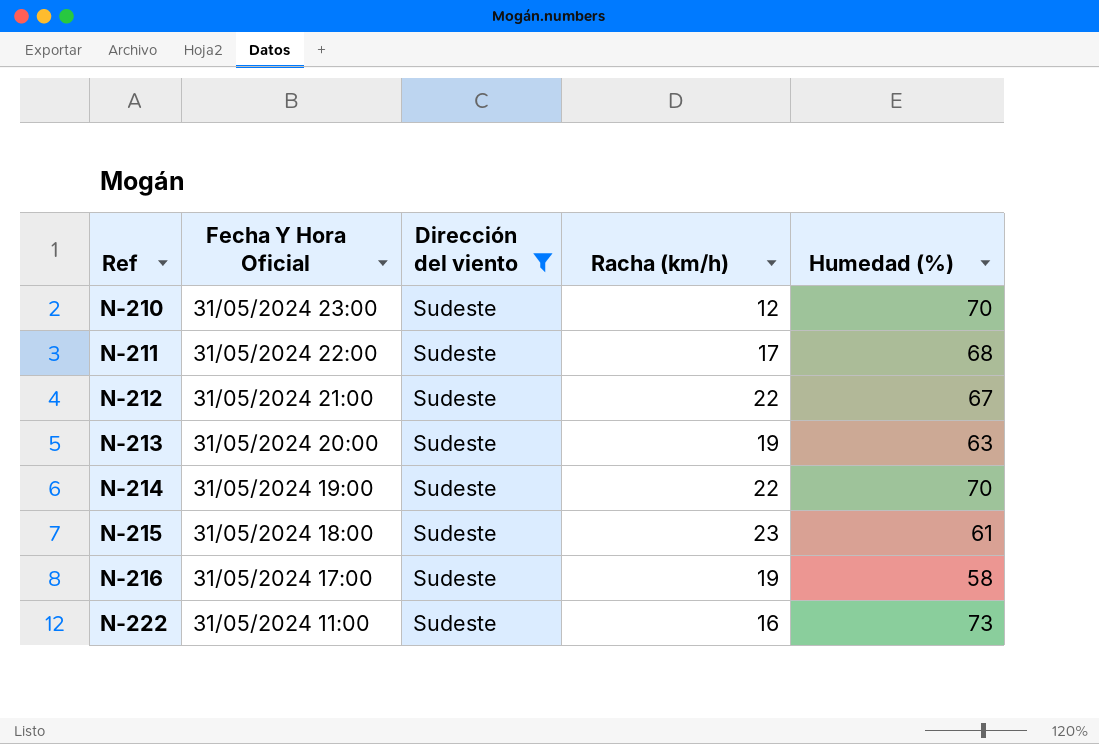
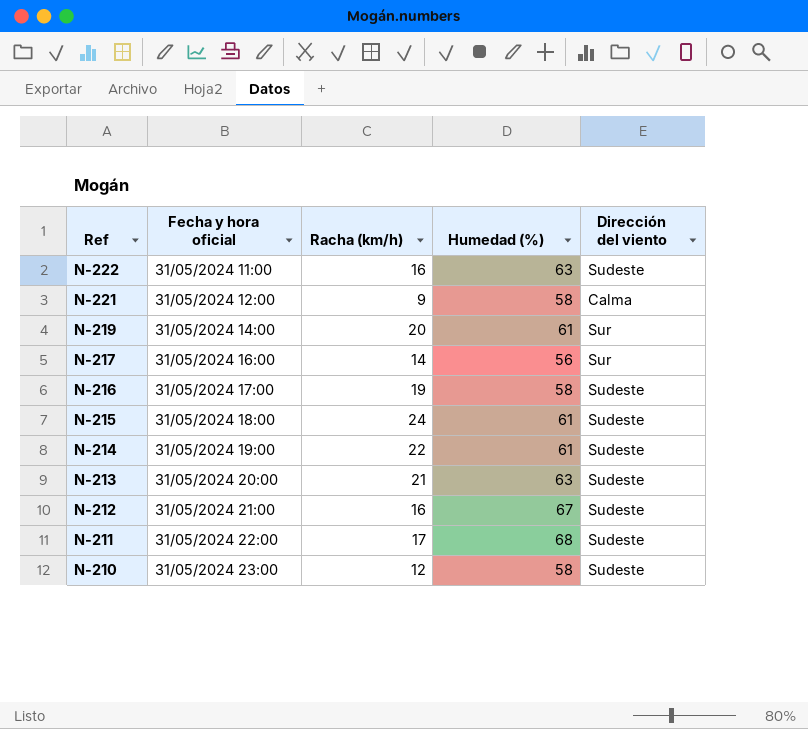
filter: Dirección del viento = Sudeste -> none
row order: Ref ascending -> Ref descending
column name: Fecha Y Hora Oficial -> Fecha y hora oficial
column Dirección del viento | position: 3 -> 5
N-222 | Humedad (%): 73 -> 63
N-215 | Racha (km/h): 23 -> 24
N-214 | Humedad (%): 70 -> 61
N-213 | Racha (km/h): 19 -> 21
N-212 | Racha (km/h): 22 -> 16
N-210 | Humedad (%): 70 -> 58

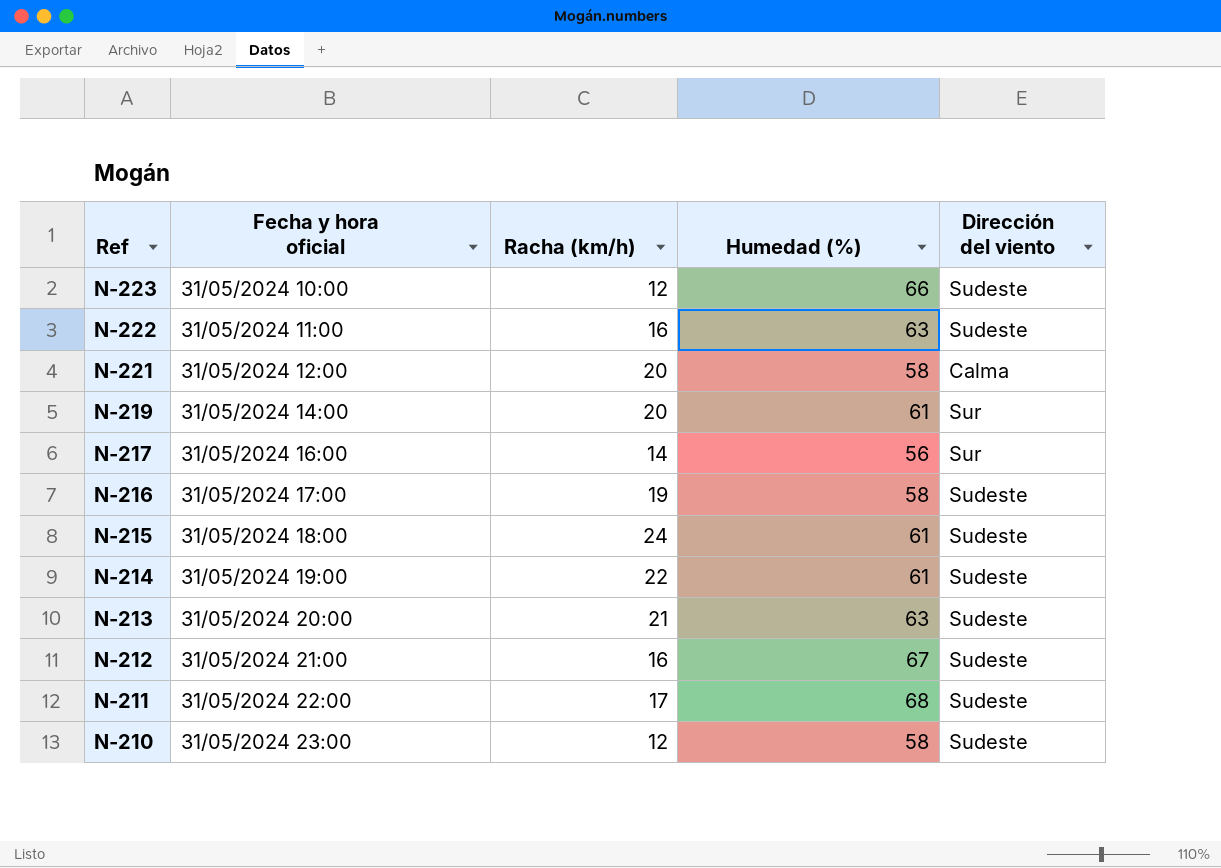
row N-223: none -> 31/05/2024 10:00 | 12 | 66 | Sudeste
N-221 | Racha (km/h): 9 -> 20

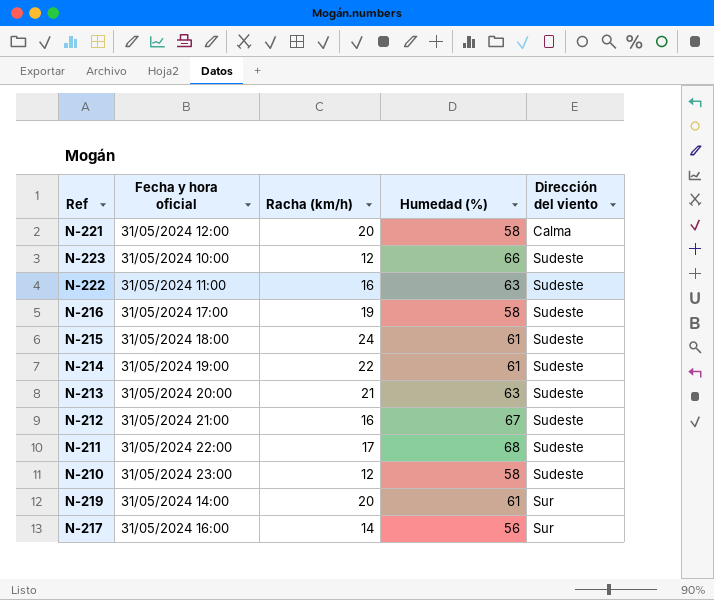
row order: Ref descending -> Dirección del viento ascending

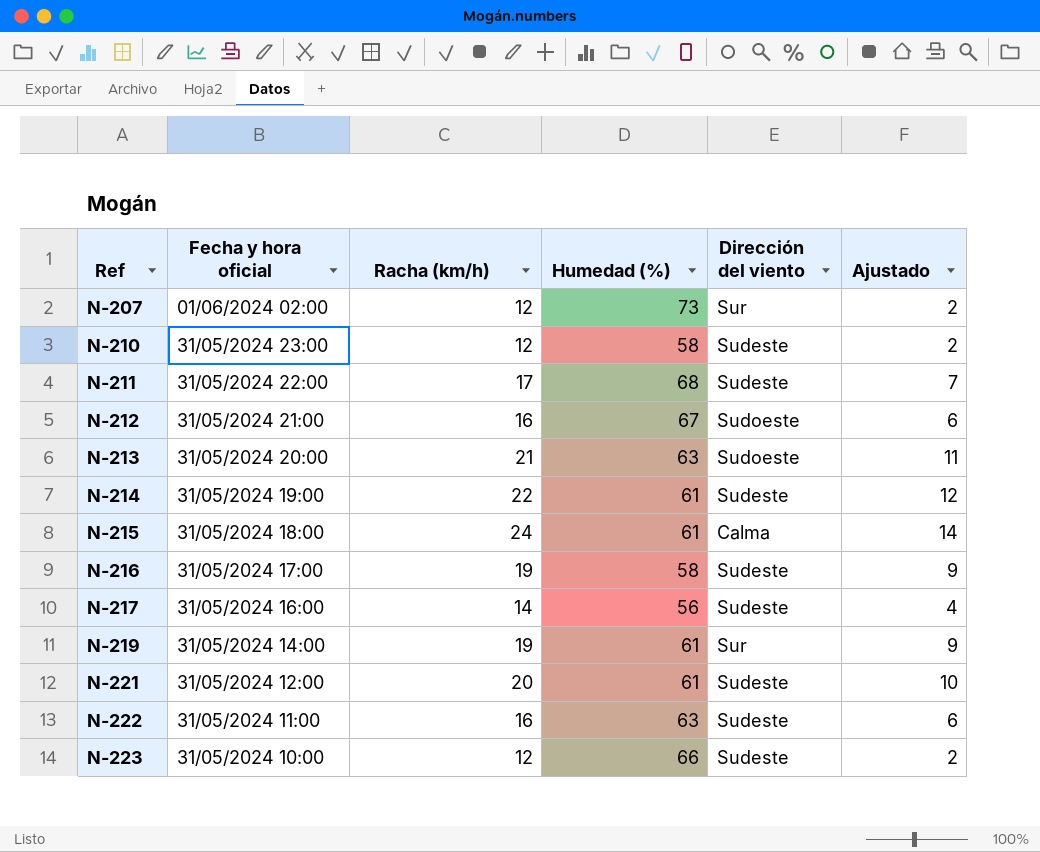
row order: Dirección del viento ascending -> Ref ascending
column Ajustado | formula: none -> [Racha (km/h)] - 10
row N-207: none -> 01/06/2024 02:00 | 12 | 73 | Sur | 2
N-212 | Dirección del viento: Sudeste -> Sudoeste
N-213 | Dirección del viento: Sudeste -> Sudoeste
N-215 | Dirección del viento: Sudeste -> Calma
N-217 | Dirección del viento: Sur -> Sudeste
N-219 | Racha (km/h): 20 -> 19
N-221 | Humedad (%): 58 -> 61
N-221 | Dirección del viento: Calma -> Sudeste

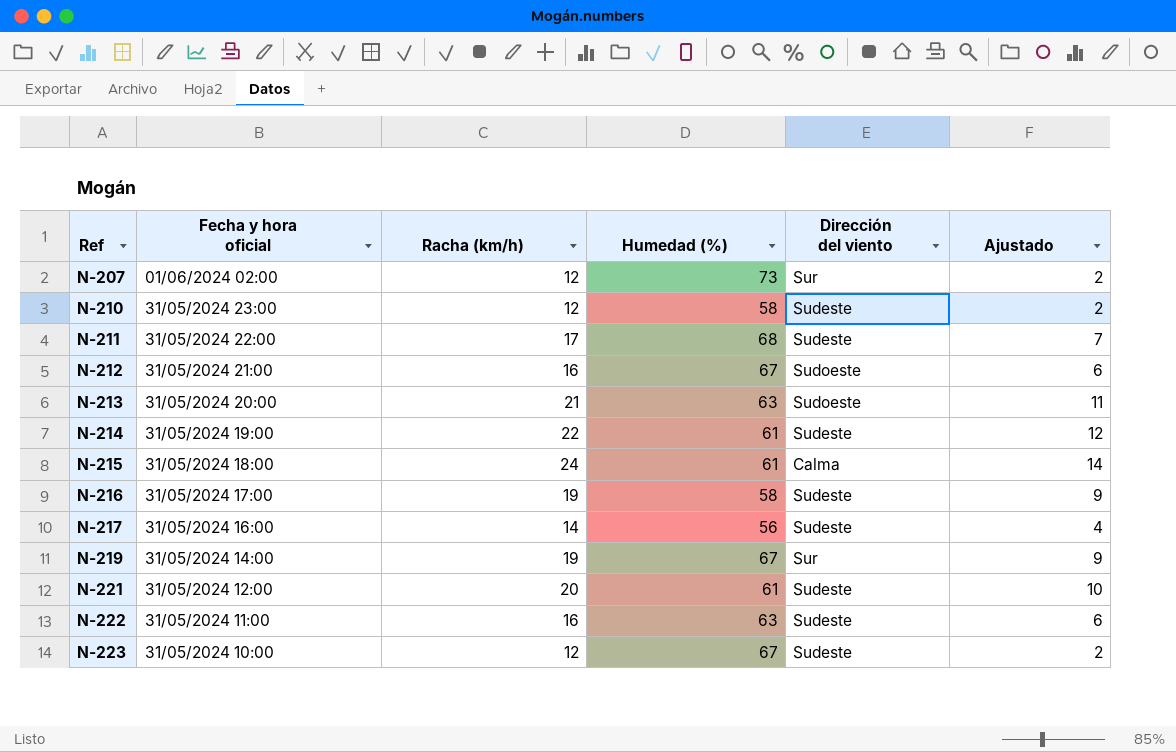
N-219 | Humedad (%): 61 -> 67
N-223 | Humedad (%): 66 -> 67

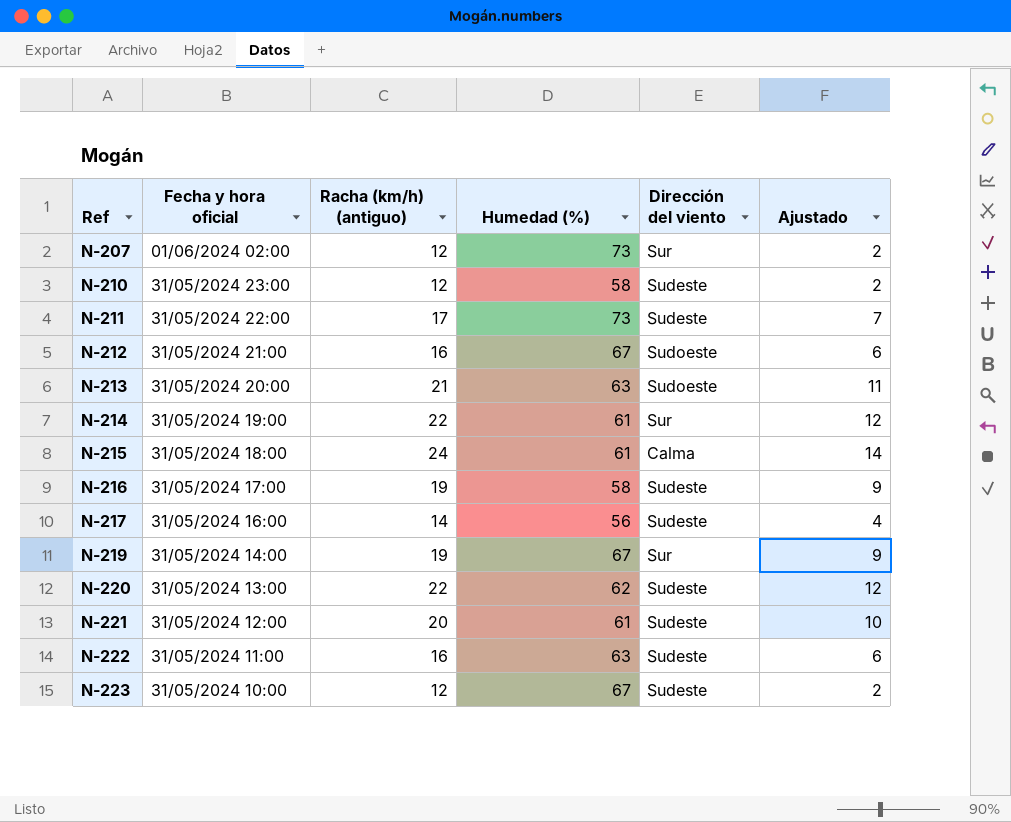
column name: Racha (km/h) -> Racha (km/h) (antiguo)
N-211 | Humedad (%): 68 -> 73
N-214 | Dirección del viento: Sudeste -> Sur
row N-220: none -> 31/05/2024 13:00 | 22 | 62 | Sudeste | 12

